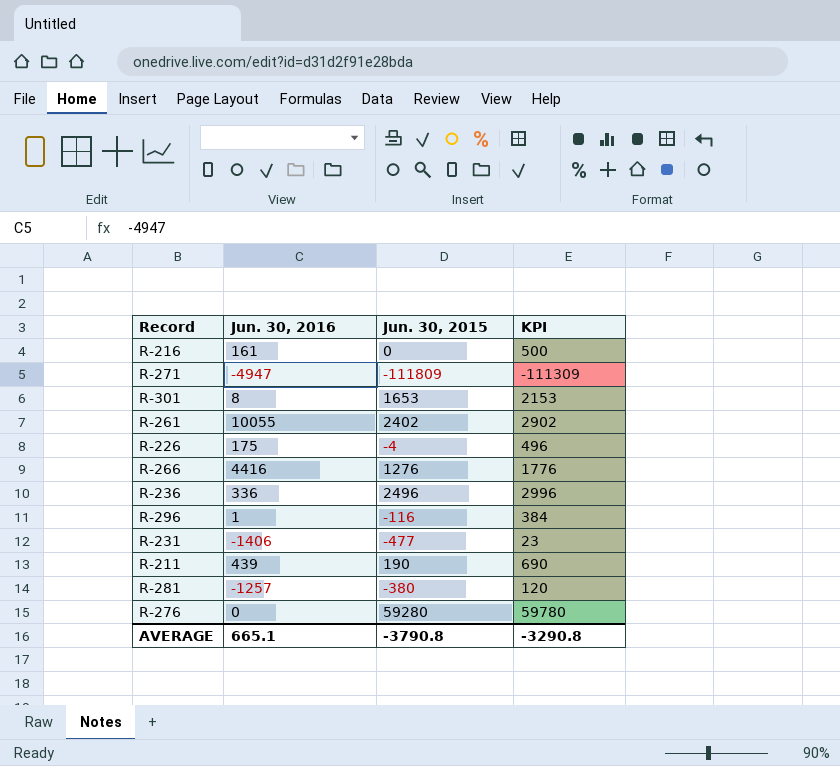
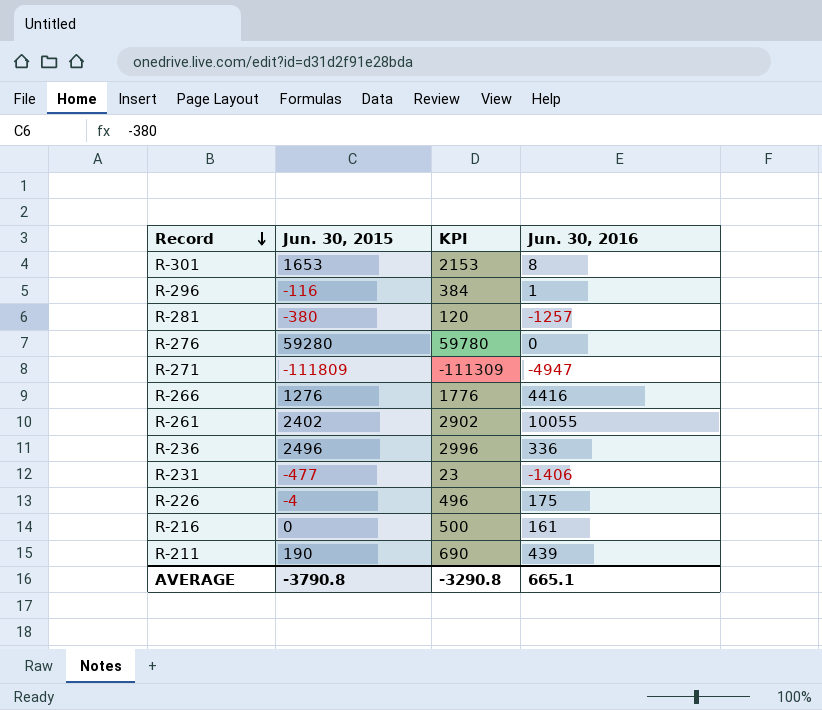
row order: none -> Record descending
column Jun. 30, 2016 | position: 2 -> 4

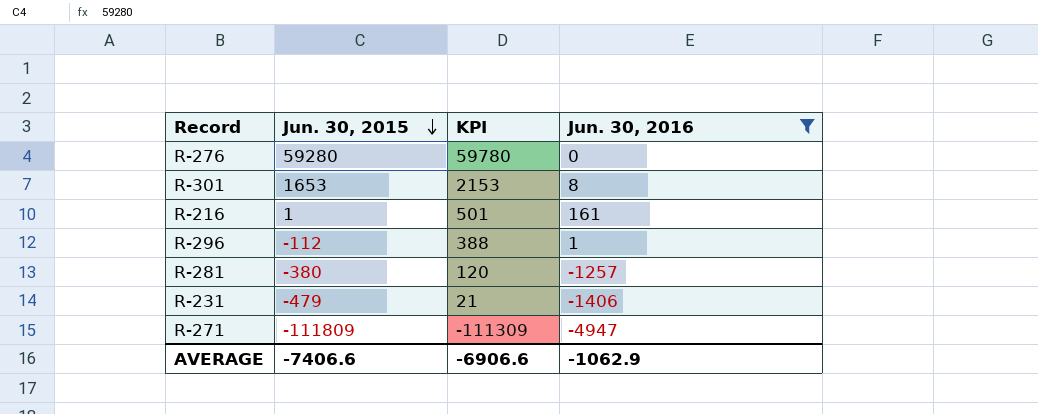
filter: none -> Jun. 30, 2016 <= 161
row order: Record descending -> Jun. 30, 2015 descending
R-216 | Jun. 30, 2015: 0 -> 1
R-216 | KPI: 500 -> 501
R-296 | Jun. 30, 2015: -116 -> -112
R-296 | KPI: 384 -> 388
R-231 | Jun. 30, 2015: -477 -> -479
R-231 | KPI: 23 -> 21
AVERAGE | Jun. 30, 2015: -3790.8 -> -7406.6
AVERAGE | KPI: -3290.8 -> -6906.6
AVERAGE | Jun. 30, 2016: 665.1 -> -1062.9

